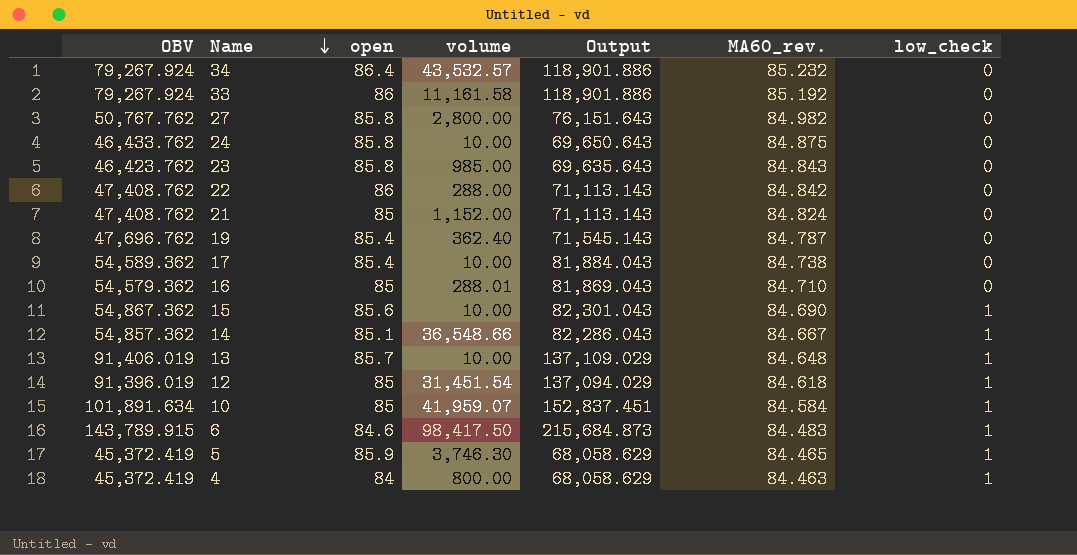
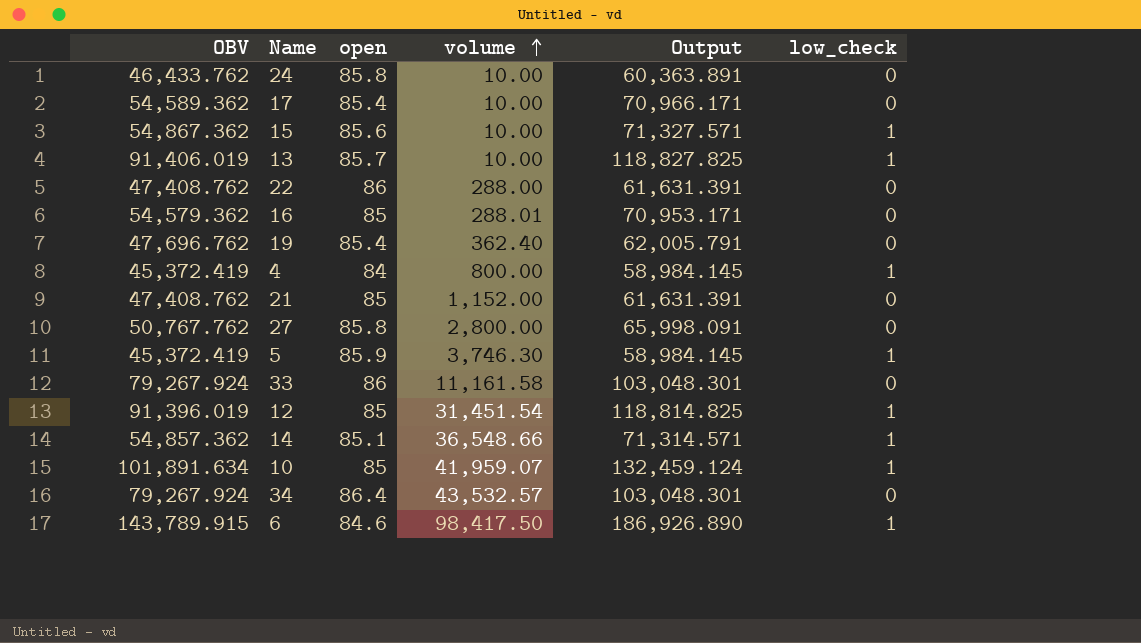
row order: Name descending -> volume ascending
column MA60_rev. | position: 6 -> none
column Output | formula: [OBV] * 1.5 -> [OBV] * 1.3
row 23: 46,423.762 | 85.8 | 985.00 | 69,635.643 | 84.843 | 0 -> none

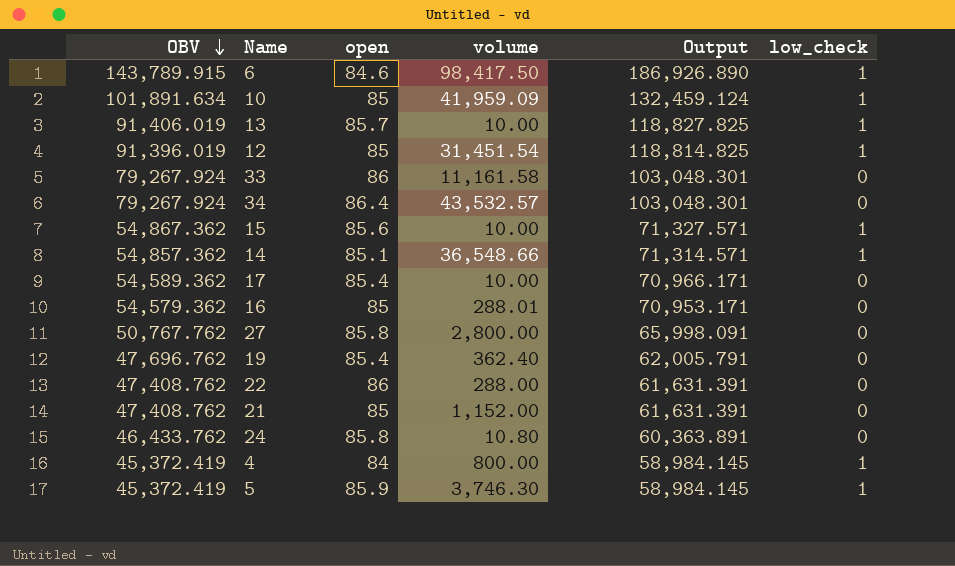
row order: volume ascending -> OBV descending
10 | volume: 41,959.07 -> 41,959.09
24 | volume: 10.00 -> 10.80

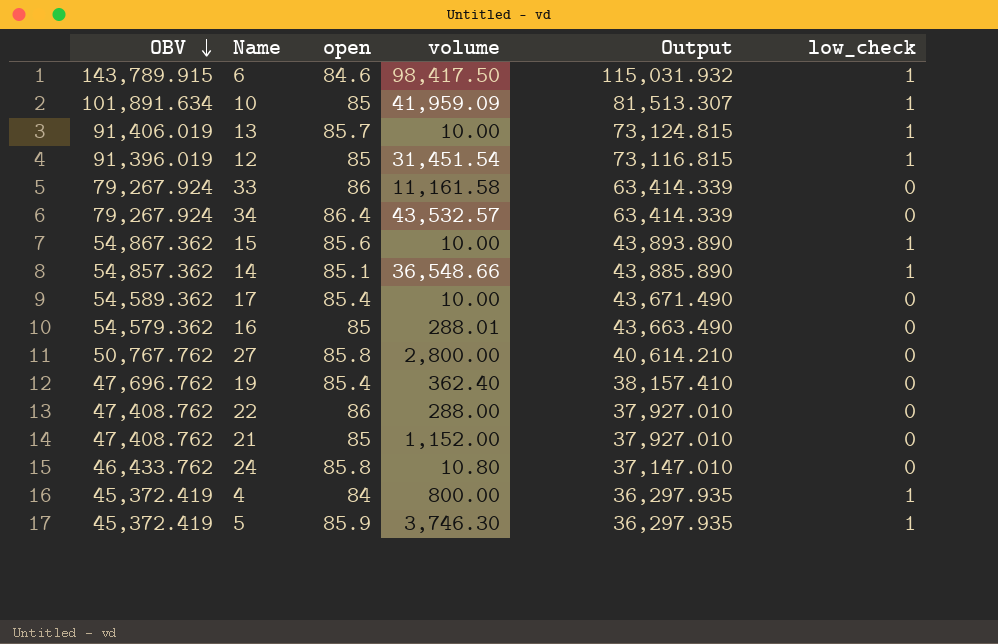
column Output | formula: [OBV] * 1.3 -> [OBV] * 0.8

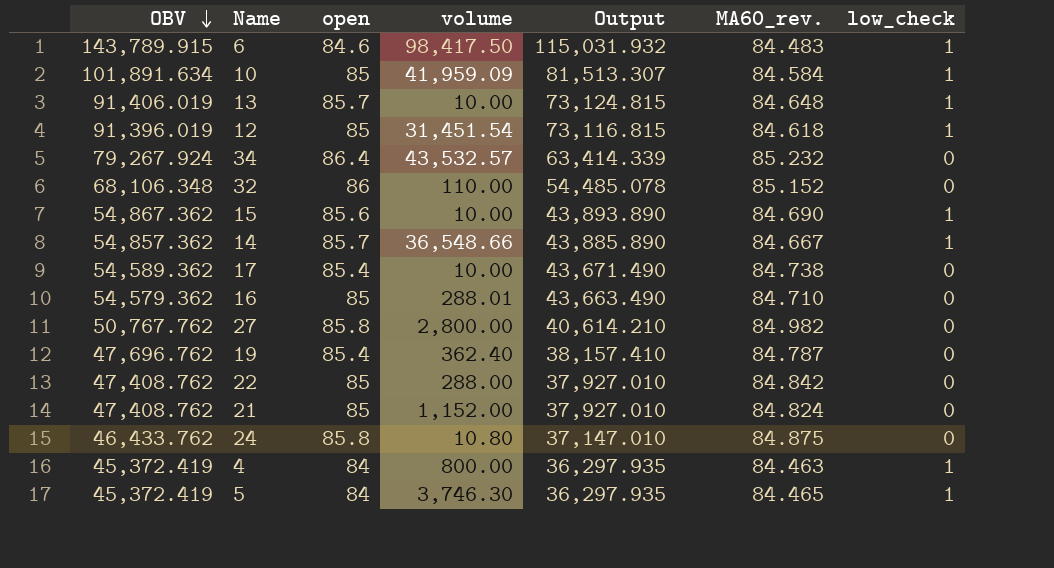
column MA60_rev. | position: none -> 6
row 33: 79,267.924 | 86 | 11,161.58 | 63,414.339 | 0 -> none
row 32: none -> 68,106.348 | 86 | 110.00 | 54,485.078 | 85.152 | 0
14 | open: 85.1 -> 85.7
22 | open: 86 -> 85
5 | open: 85.9 -> 84

